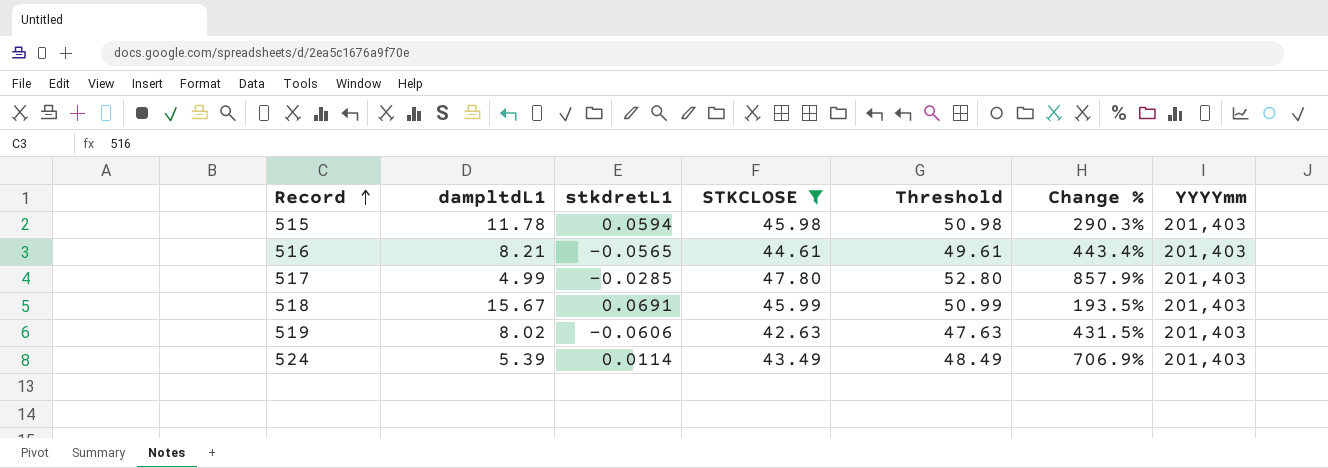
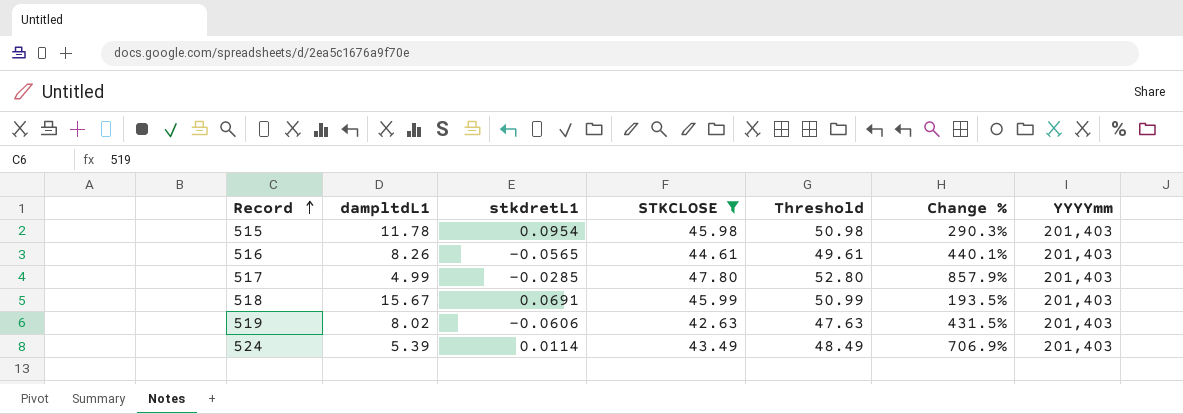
515 | stkdretL1: 0.0594 -> 0.0954
516 | dampltdL1: 8.21 -> 8.26
516 | Change %: 443.4% -> 440.1%

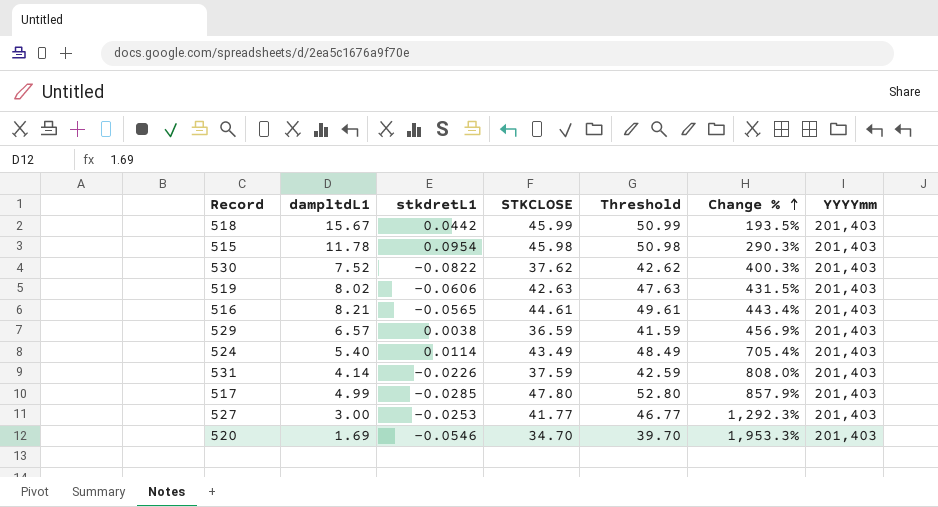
filter: STKCLOSE >= 42.63 -> none
row order: Record ascending -> Change % ascending
518 | stkdretL1: 0.0691 -> 0.0442
516 | dampltdL1: 8.26 -> 8.21
516 | Change %: 440.1% -> 443.4%
524 | dampltdL1: 5.39 -> 5.40
524 | Change %: 706.9% -> 705.4%

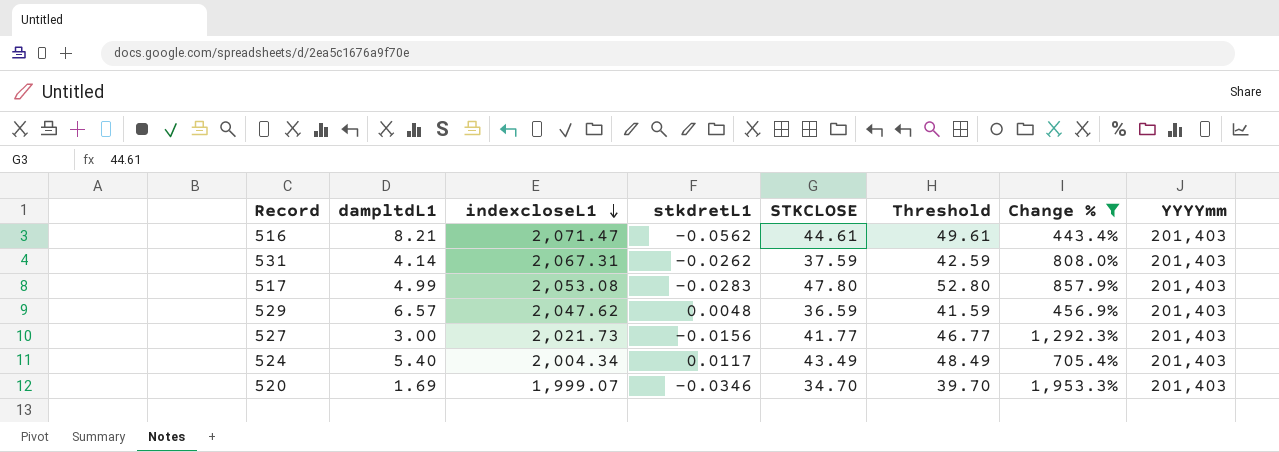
filter: none -> Change % >= 443.4%
row order: Change % ascending -> indexcloseL1 descending
column indexcloseL1 | position: none -> 3
516 | stkdretL1: -0.0565 -> -0.0562
531 | stkdretL1: -0.0226 -> -0.0262
517 | stkdretL1: -0.0285 -> -0.0283
529 | stkdretL1: 0.0038 -> 0.0048
527 | stkdretL1: -0.0253 -> -0.0156
524 | stkdretL1: 0.0114 -> 0.0117
520 | stkdretL1: -0.0546 -> -0.0346

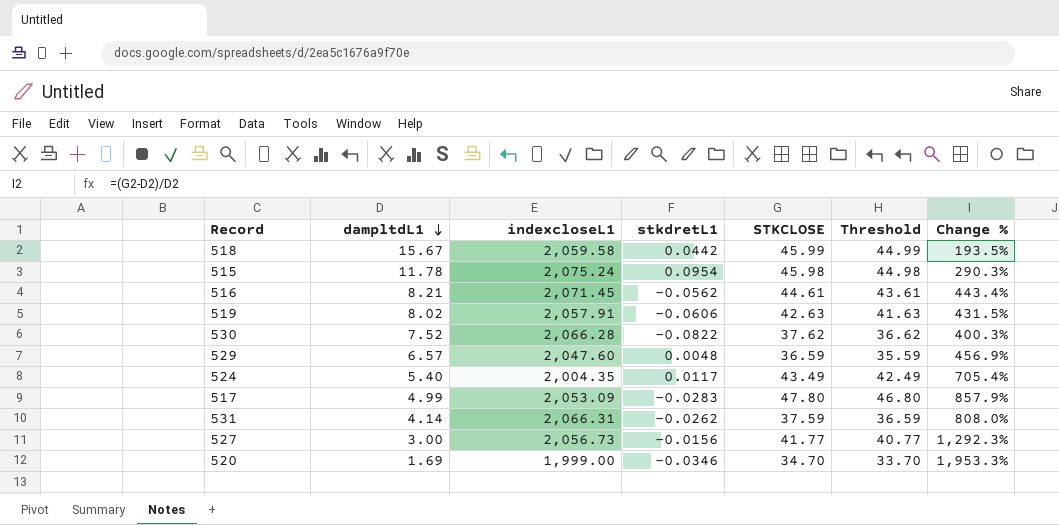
filter: Change % >= 443.4% -> none
row order: indexcloseL1 descending -> dampltdL1 descending
column YYYYmm | position: 8 -> none
column Threshold | formula: [STKCLOSE] + 5 -> [STKCLOSE] - 1
516 | indexcloseL1: 2,071.47 -> 2,071.45
529 | indexcloseL1: 2,047.62 -> 2,047.60
524 | indexcloseL1: 2,004.34 -> 2,004.35
517 | indexcloseL1: 2,053.08 -> 2,053.09
531 | indexcloseL1: 2,067.31 -> 2,066.31
527 | indexcloseL1: 2,021.73 -> 2,056.73
520 | indexcloseL1: 1,999.07 -> 1,999.00

